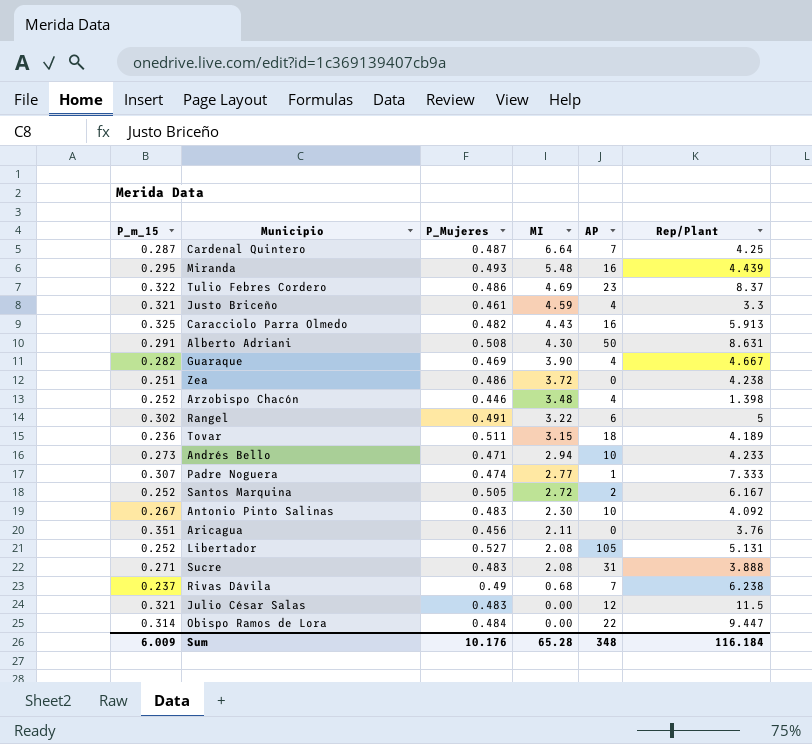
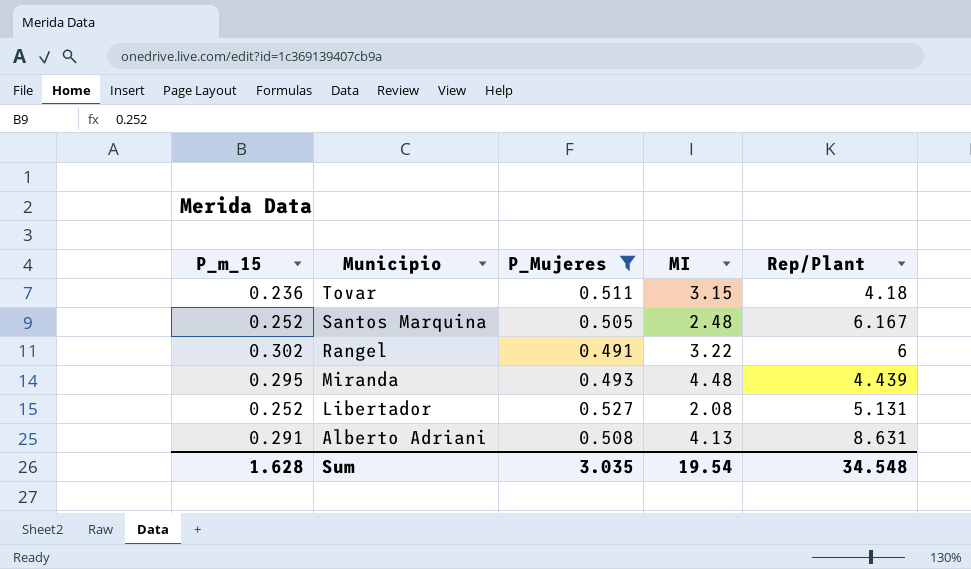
filter: none -> P_Mujeres >= 0.491
row order: MI descending -> Municipio descending
column AP | position: 5 -> none
Tovar | Rep/Plant: 4.189 -> 4.18
Santos Marquina | MI: 2.72 -> 2.48
Rangel | Rep/Plant: 5 -> 6
Miranda | MI: 5.48 -> 4.48
Alberto Adriani | MI: 4.30 -> 4.13
Sum | P_m_15: 6.009 -> 1.628
Sum | P_Mujeres: 10.176 -> 3.035
Sum | MI: 65.28 -> 19.54
Sum | Rep/Plant: 116.184 -> 34.548

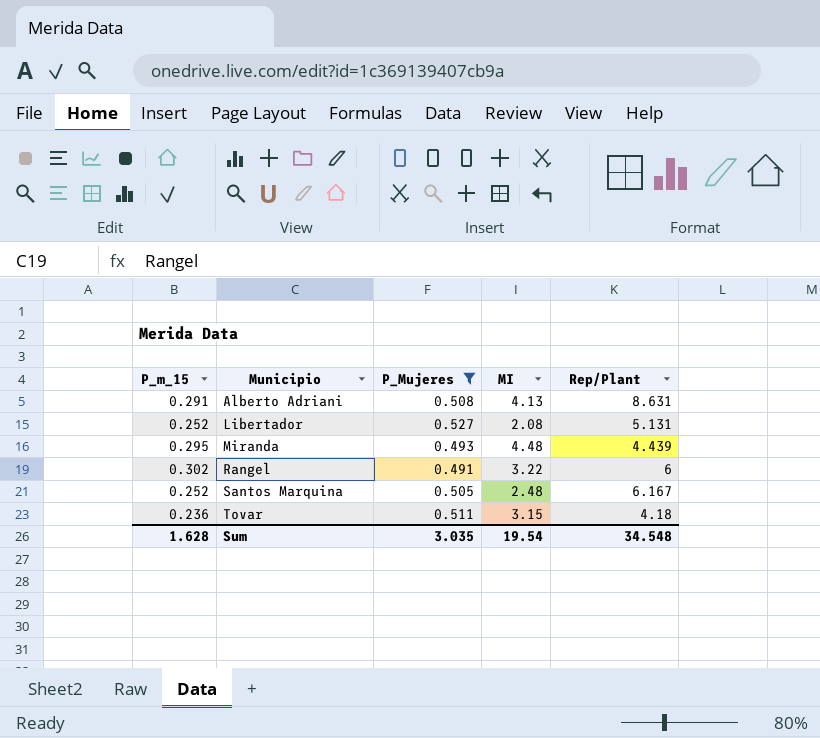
row order: Municipio descending -> Municipio ascending

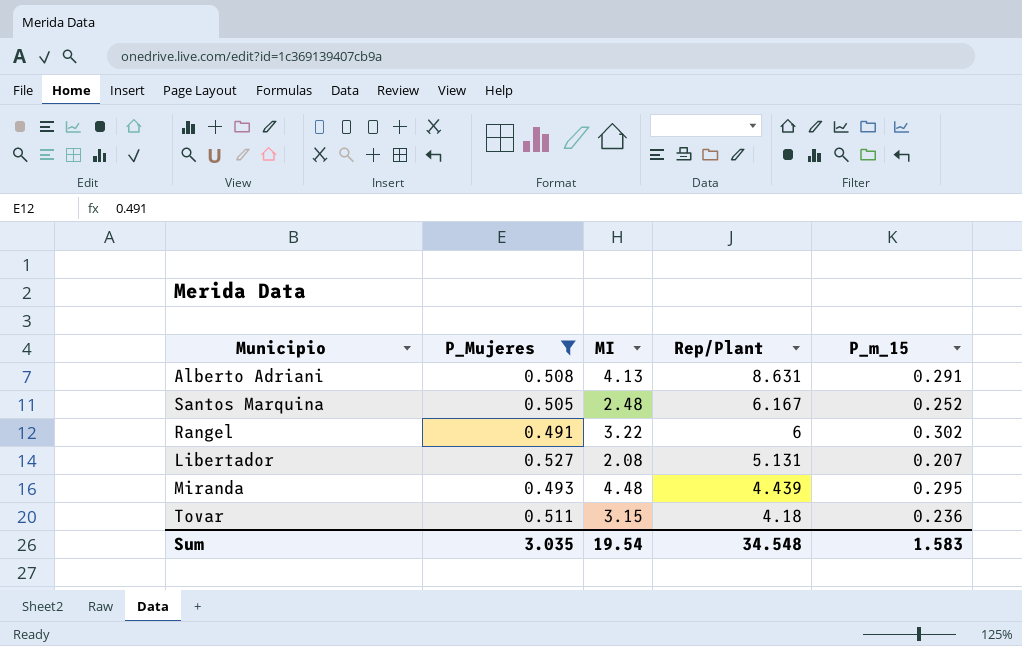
row order: Municipio ascending -> Rep/Plant descending
column P_m_15 | position: 1 -> 5
Libertador | P_m_15: 0.252 -> 0.207
Sum | P_m_15: 1.628 -> 1.583

